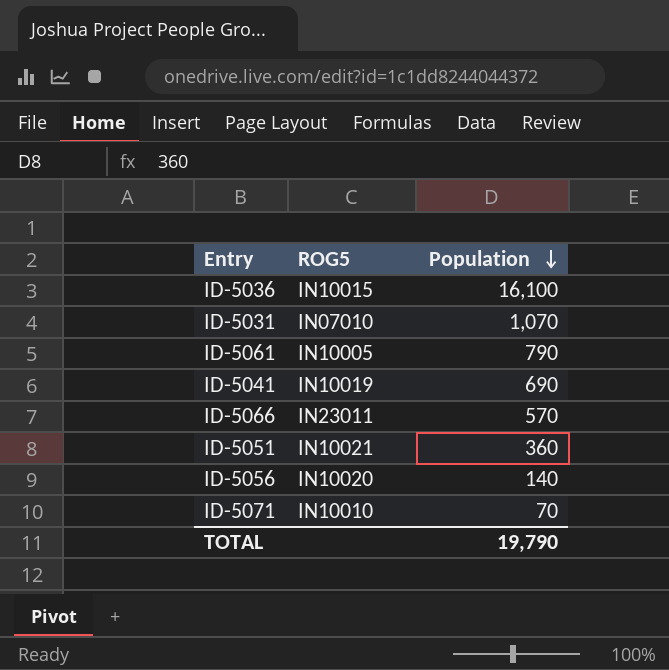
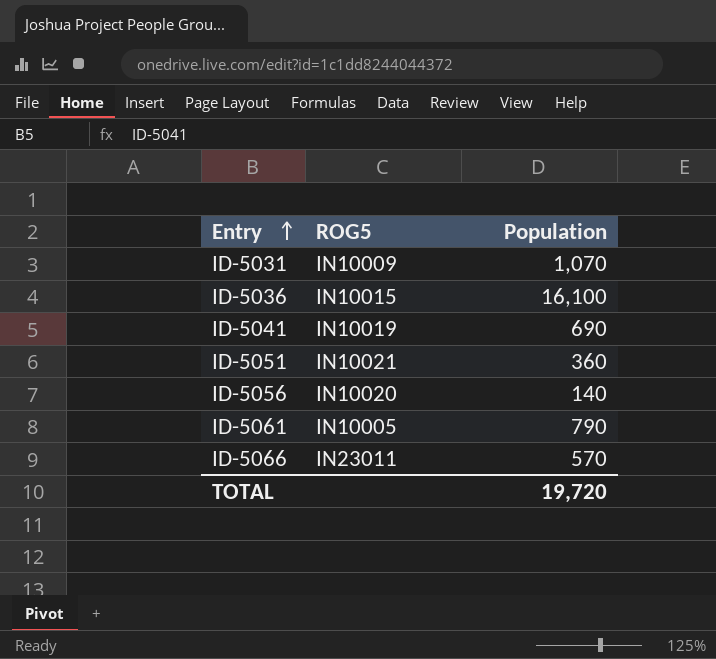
row order: Population descending -> Entry ascending
row ID-5071: IN10010 | 70 -> none
ID-5031 | ROG5: IN07010 -> IN10009
TOTAL | Population: 19,790 -> 19,720

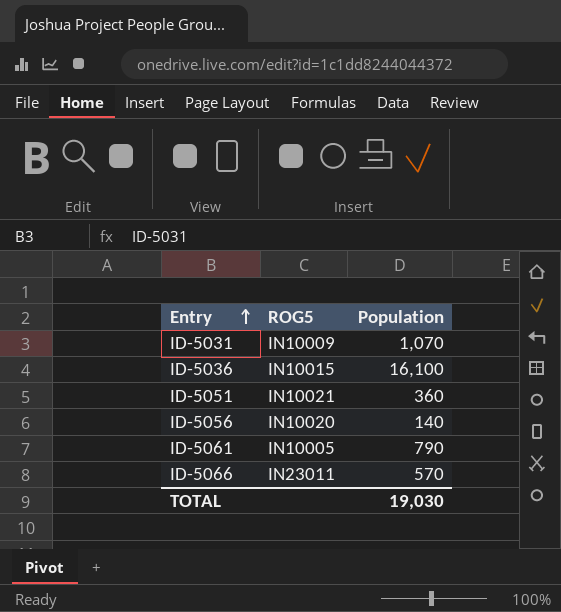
row ID-5041: IN10019 | 690 -> none
TOTAL | Population: 19,720 -> 19,030

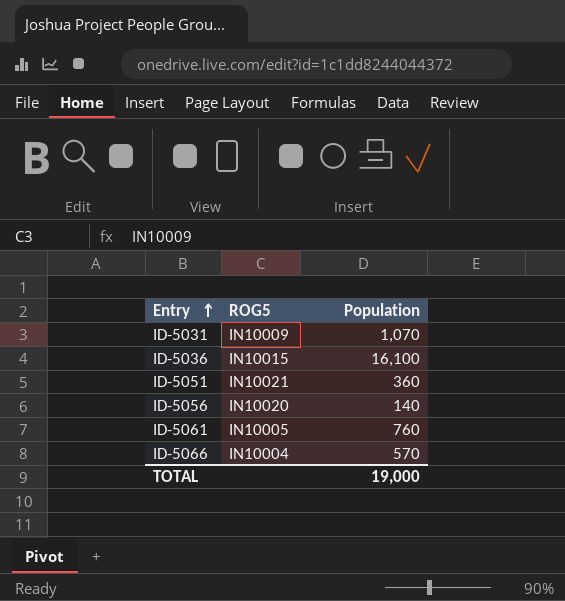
ID-5061 | Population: 790 -> 760
ID-5066 | ROG5: IN23011 -> IN10004
TOTAL | Population: 19,030 -> 19,000

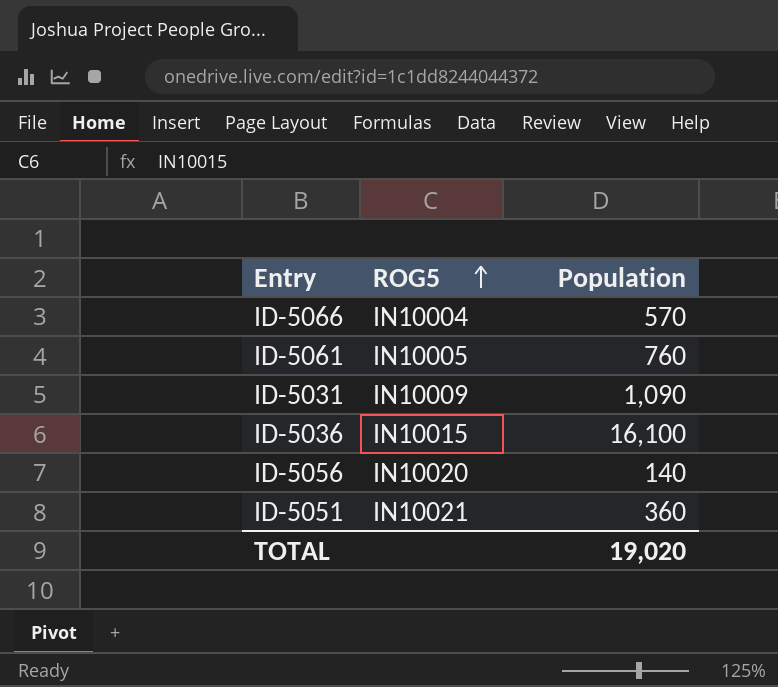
row order: Entry ascending -> ROG5 ascending
ID-5031 | Population: 1,070 -> 1,090
TOTAL | Population: 19,000 -> 19,020

